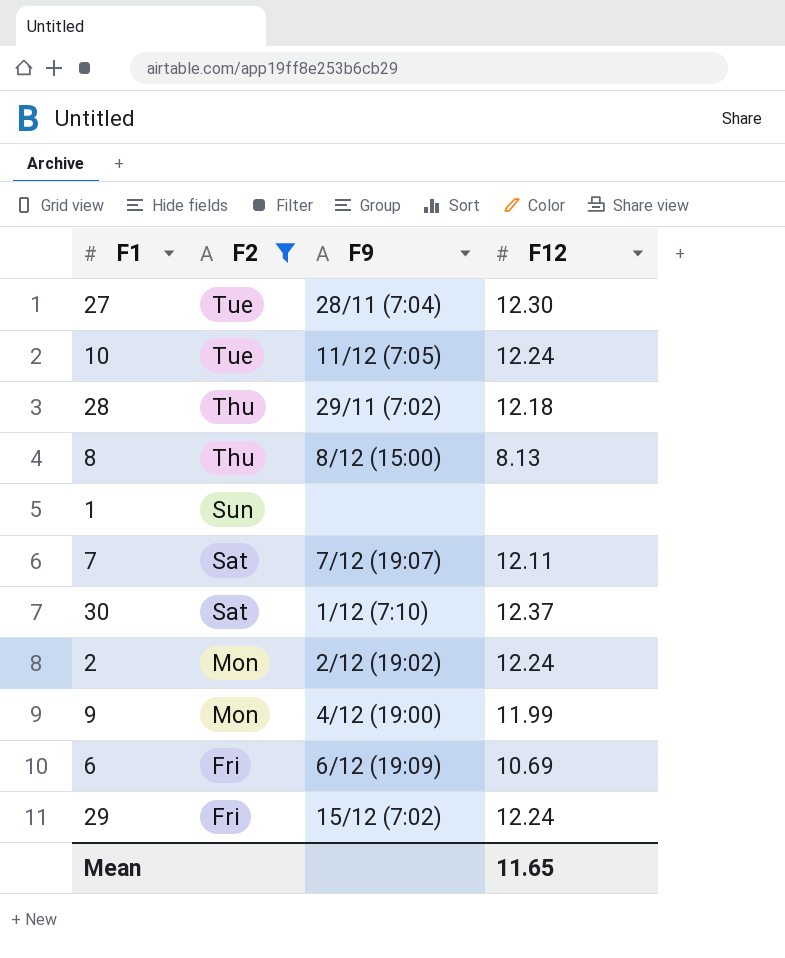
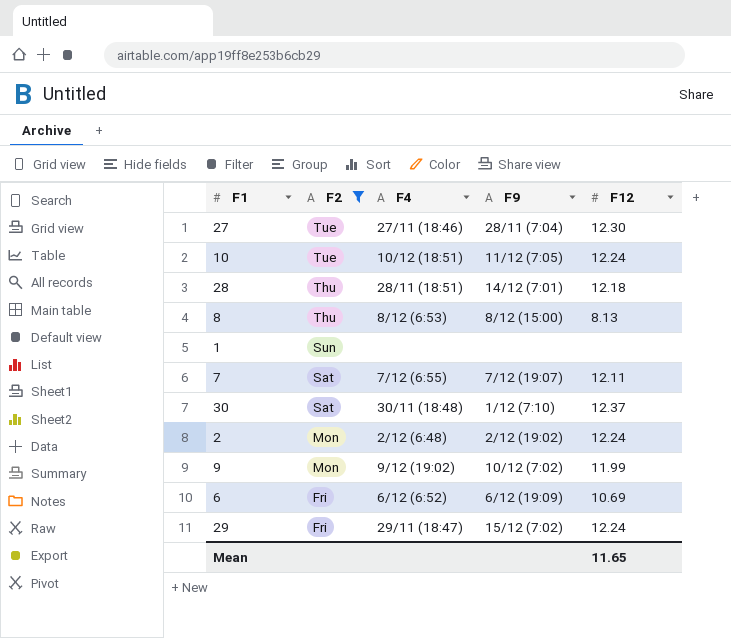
column F4 | position: none -> 3
28 | F9: 29/11 (7:02) -> 14/12 (7:01)
9 | F9: 4/12 (19:00) -> 10/12 (7:02)

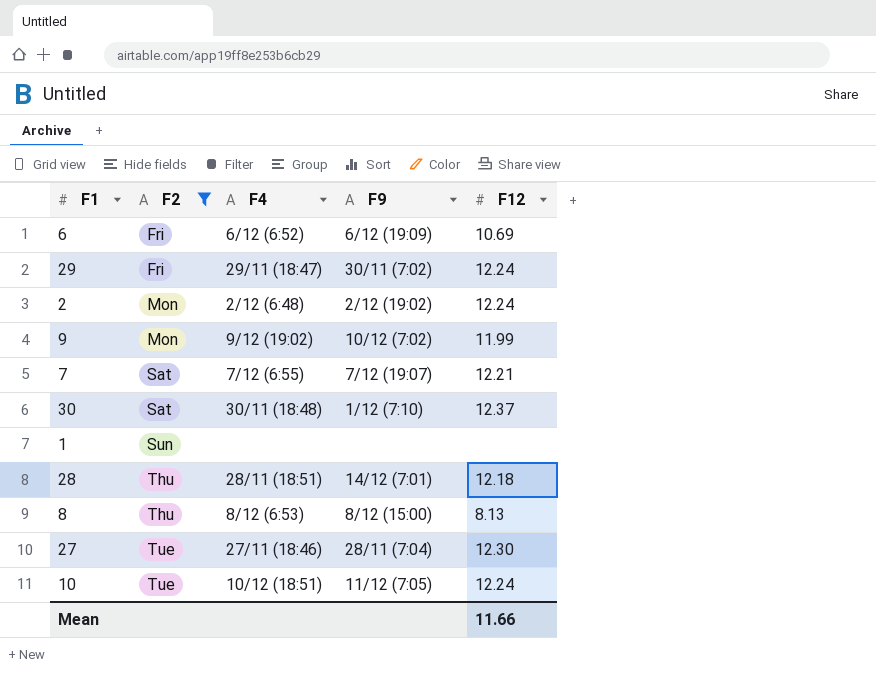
row order: F2 descending -> F2 ascending
29 | F9: 15/12 (7:02) -> 30/11 (7:02)
7 | F12: 12.11 -> 12.21
Mean | F12: 11.65 -> 11.66

